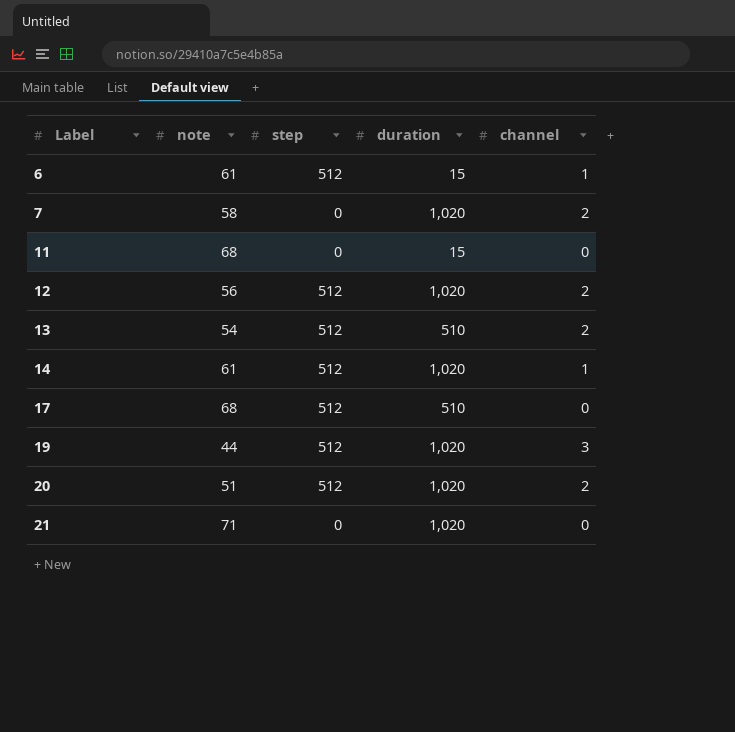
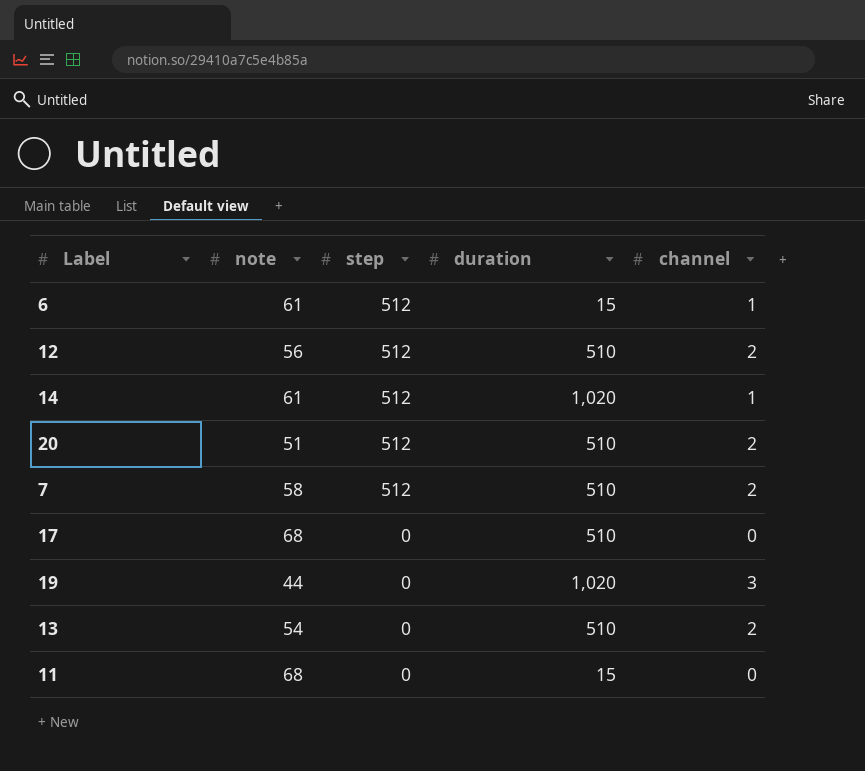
row order: Label ascending -> step descending
row 21: 71 | 0 | 1,020 | 0 -> none
12 | duration: 1,020 -> 510
20 | duration: 1,020 -> 510
7 | step: 0 -> 512
7 | duration: 1,020 -> 510
17 | step: 512 -> 0
19 | step: 512 -> 0
13 | step: 512 -> 0

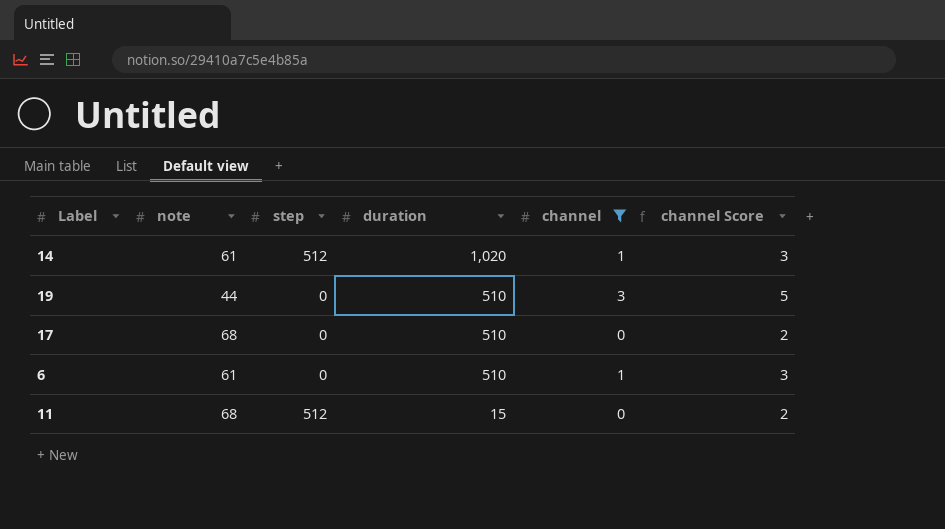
filter: none -> channel != 2
row order: step descending -> duration descending
column channel Score | formula: none -> [channel] + 2
19 | duration: 1,020 -> 510
6 | step: 512 -> 0
6 | duration: 15 -> 510
11 | step: 0 -> 512

